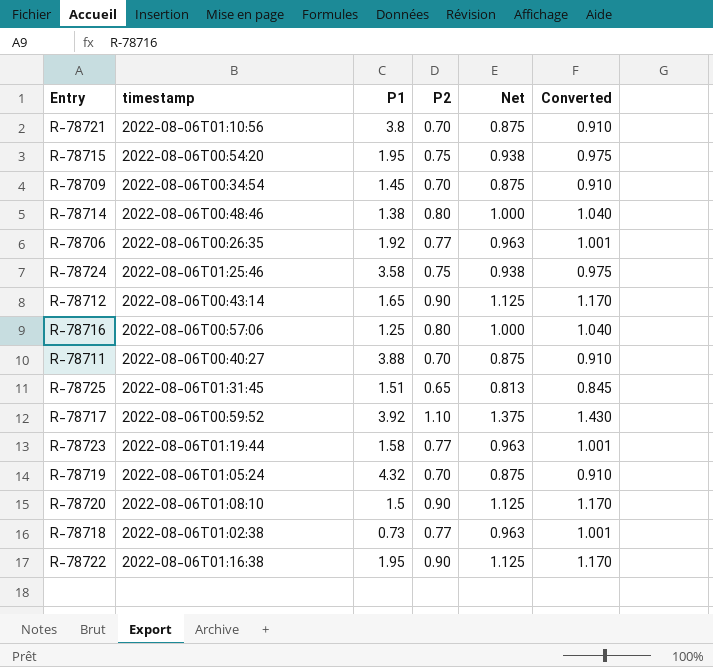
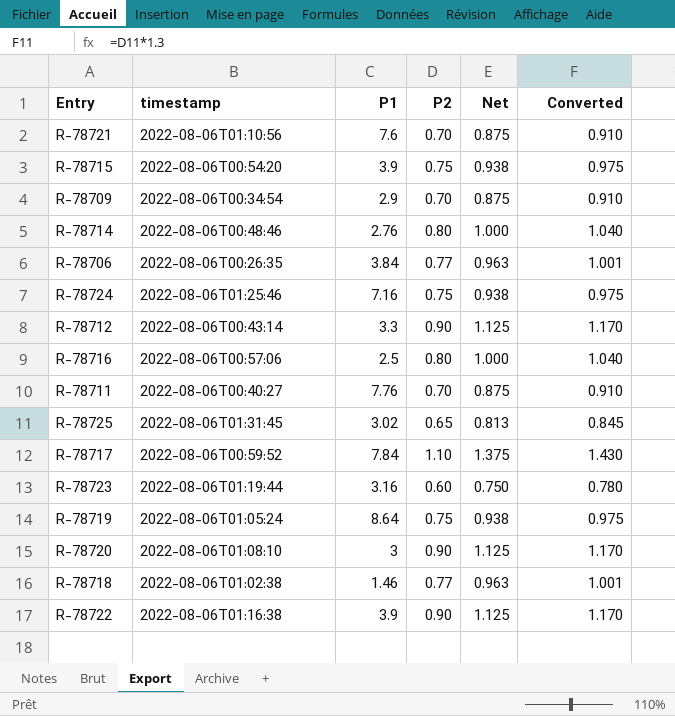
R-78721 | P1: 3.8 -> 7.6
R-78715 | P1: 1.95 -> 3.9
R-78709 | P1: 1.45 -> 2.9
R-78714 | P1: 1.38 -> 2.76
R-78706 | P1: 1.92 -> 3.84
R-78724 | P1: 3.58 -> 7.16
R-78712 | P1: 1.65 -> 3.3
R-78716 | P1: 1.25 -> 2.5
R-78711 | P1: 3.88 -> 7.76
R-78725 | P1: 1.51 -> 3.02
R-78717 | P1: 3.92 -> 7.84
R-78723 | P1: 1.58 -> 3.16
R-78723 | P2: 0.77 -> 0.60
R-78723 | Net: 0.963 -> 0.750
R-78723 | Converted: 1.001 -> 0.780
R-78719 | P1: 4.32 -> 8.64
R-78719 | P2: 0.70 -> 0.75
R-78719 | Net: 0.875 -> 0.938
R-78719 | Converted: 0.910 -> 0.975
R-78720 | P1: 1.5 -> 3
R-78718 | P1: 0.73 -> 1.46
R-78722 | P1: 1.95 -> 3.9

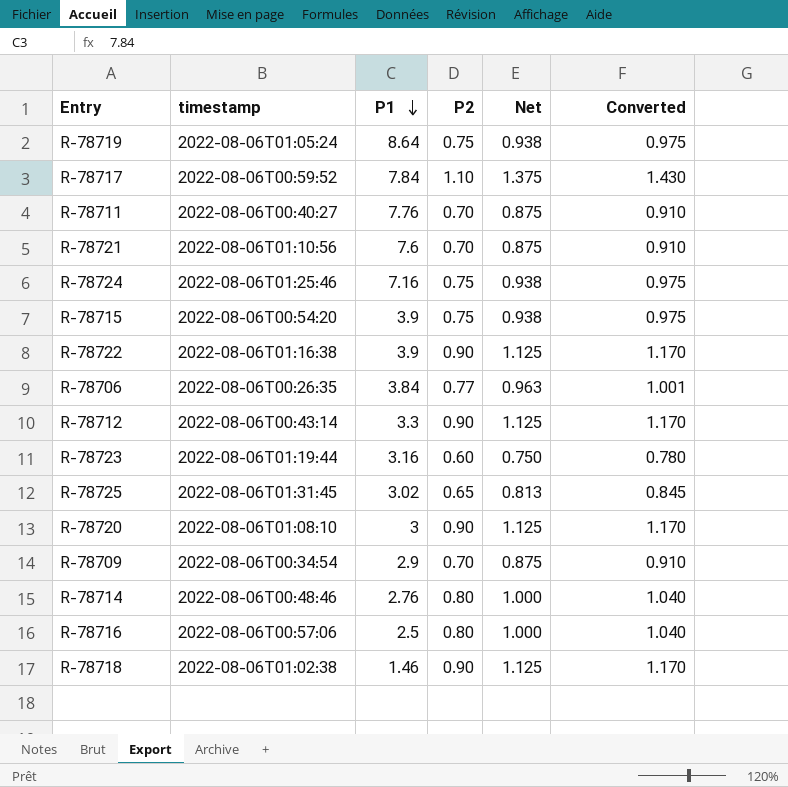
row order: none -> P1 descending
R-78718 | P2: 0.77 -> 0.90
R-78718 | Net: 0.963 -> 1.125
R-78718 | Converted: 1.001 -> 1.170

